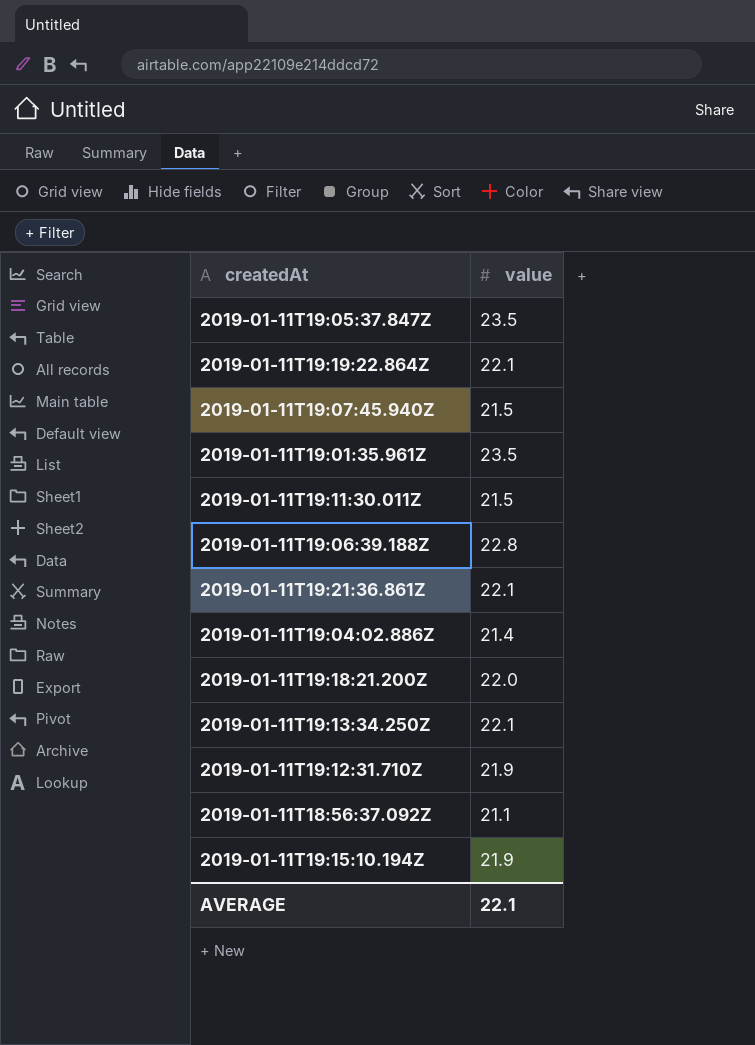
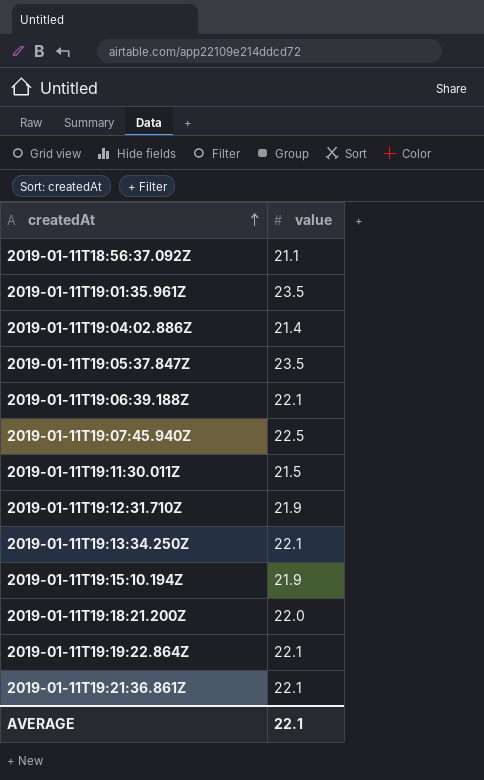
row order: none -> createdAt ascending
2019-01-11T19:06:39.188Z | value: 22.8 -> 22.1
2019-01-11T19:07:45.940Z | value: 21.5 -> 22.5

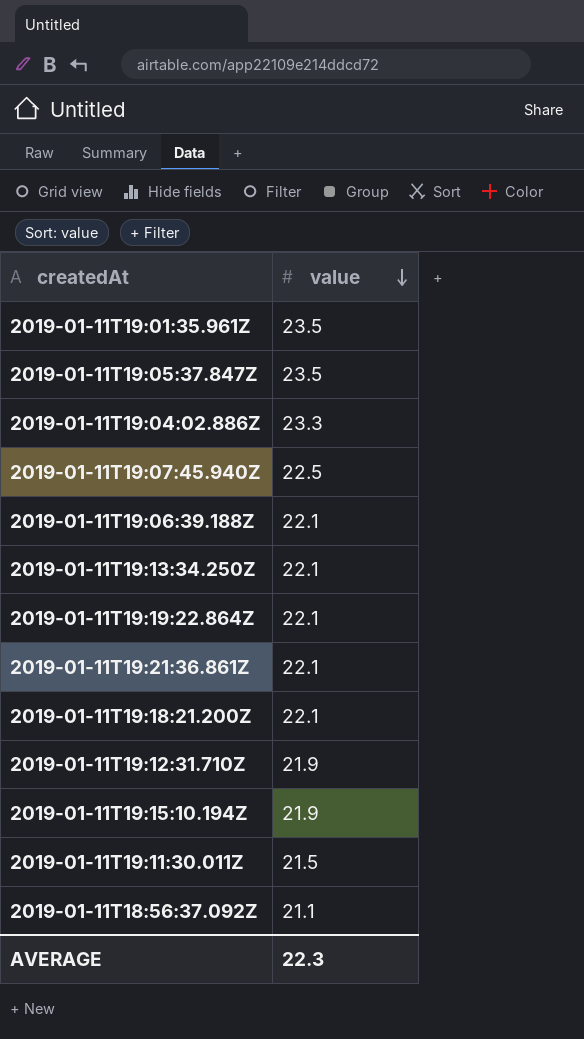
row order: createdAt ascending -> value descending
2019-01-11T19:04:02.886Z | value: 21.4 -> 23.3
2019-01-11T19:18:21.200Z | value: 22.0 -> 22.1
AVERAGE | value: 22.1 -> 22.3

